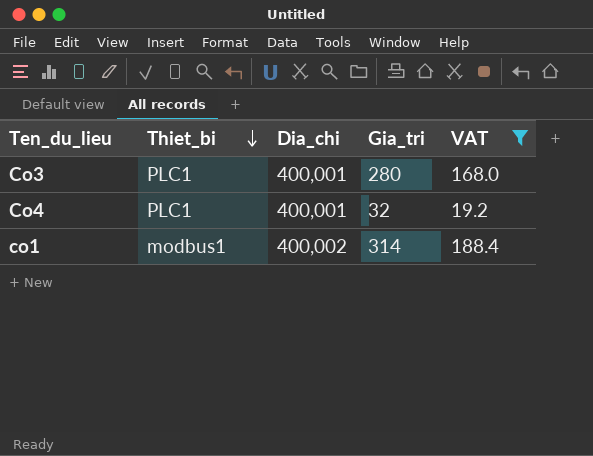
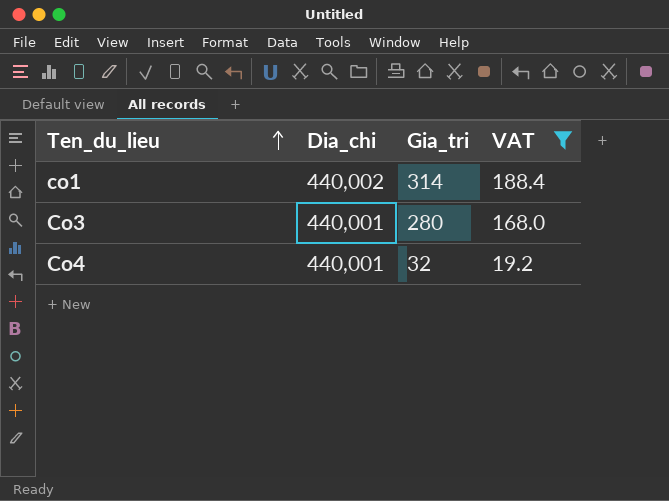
row order: Thiet_bi descending -> Ten_du_lieu ascending
column Thiet_bi | position: 2 -> none
co1 | Dia_chi: 400,002 -> 440,002
Co3 | Dia_chi: 400,001 -> 440,001
Co4 | Dia_chi: 400,001 -> 440,001

